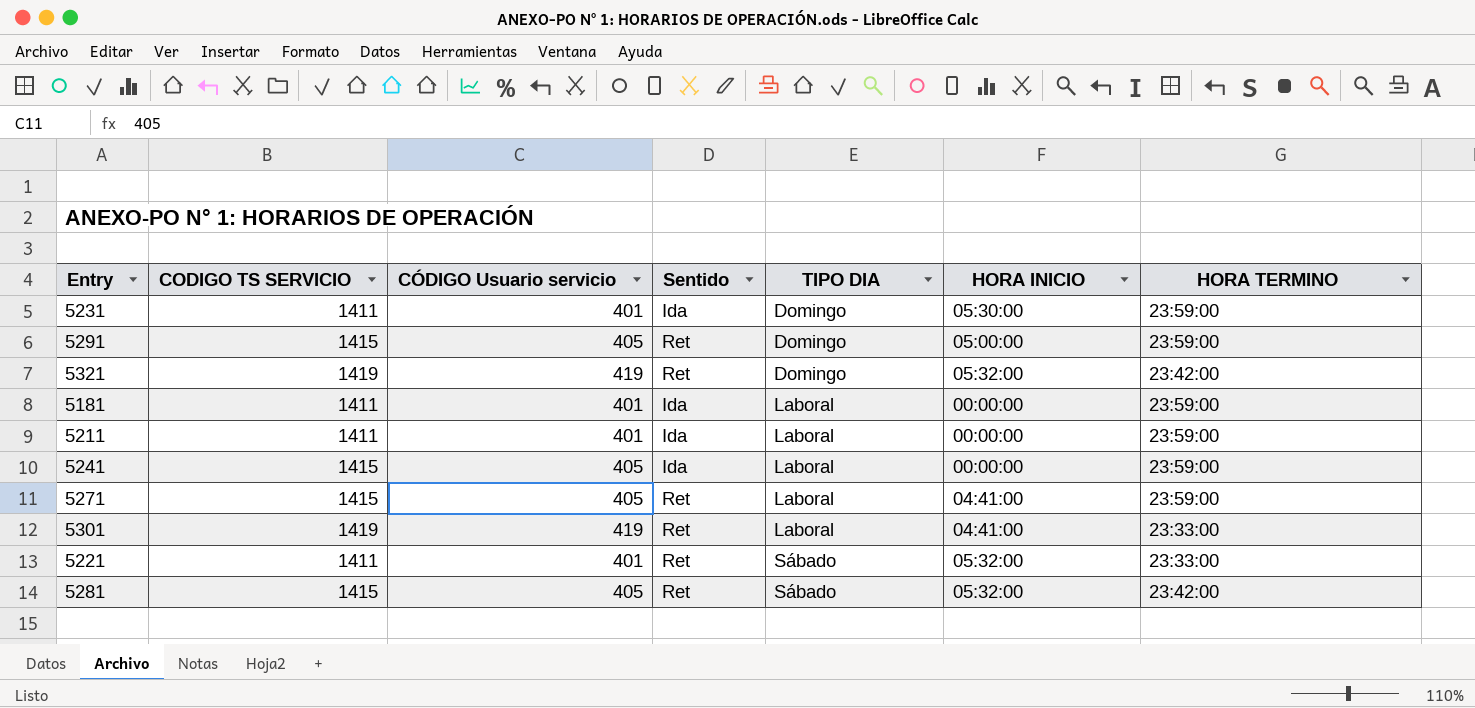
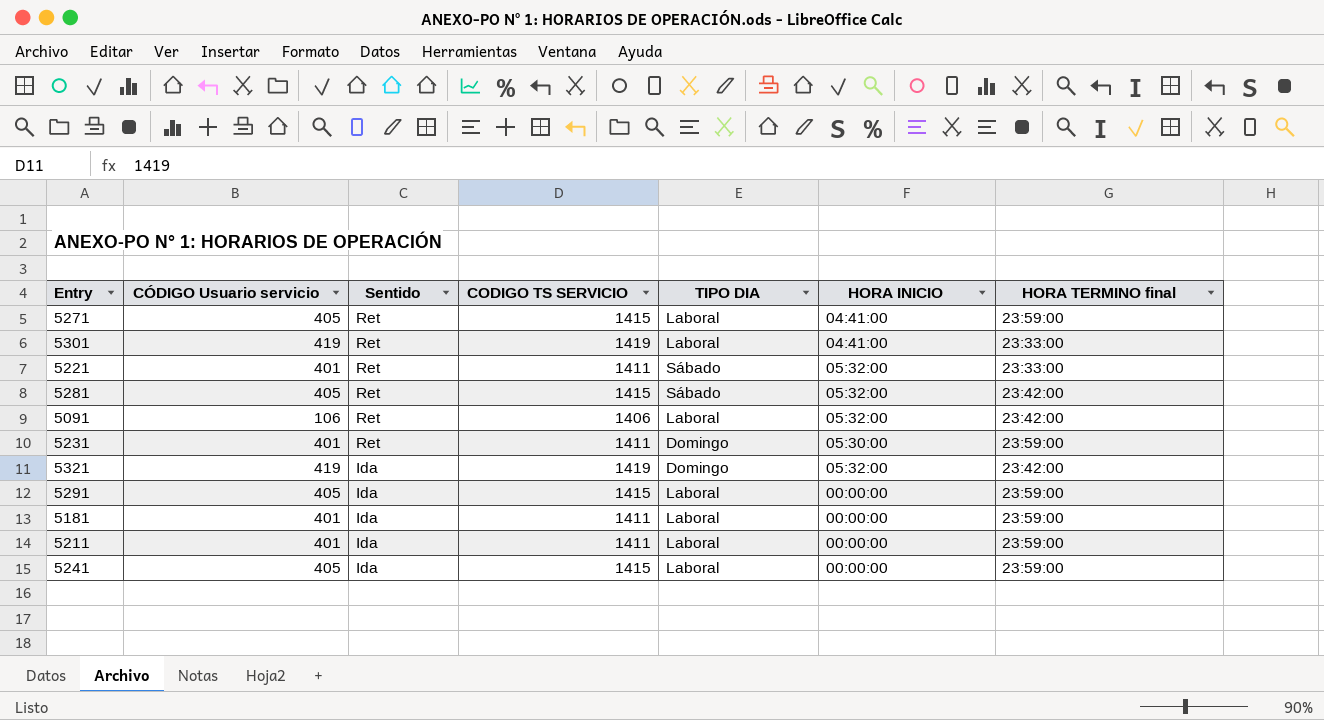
row order: TIPO DIA ascending -> Sentido descending
column CODIGO TS SERVICIO | position: 2 -> 4
column name: HORA TERMINO -> HORA TERMINO final
row 5091: none -> 106 | Ret | 1406 | Laboral | 05:32:00 | 23:42:00
5231 | Sentido: Ida -> Ret
5321 | Sentido: Ret -> Ida
5291 | Sentido: Ret -> Ida
5291 | TIPO DIA: Domingo -> Laboral
5291 | HORA INICIO: 05:00:00 -> 00:00:00

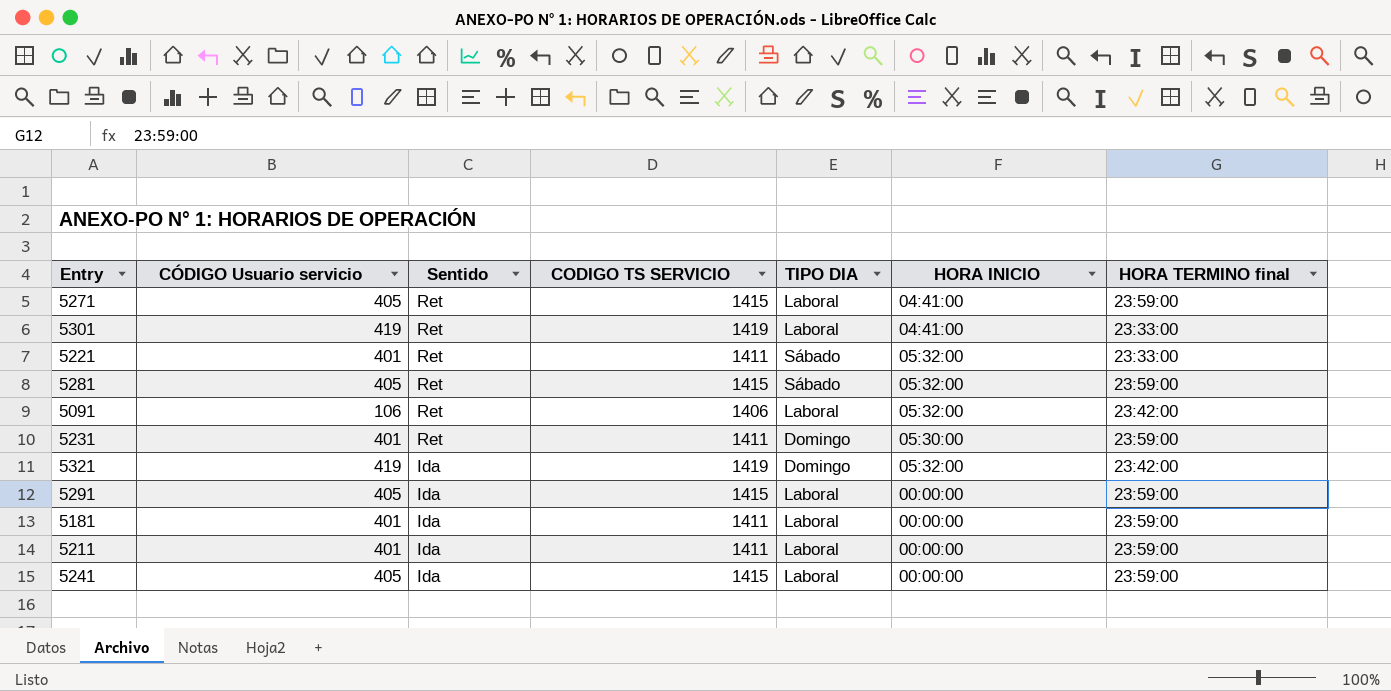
5281 | HORA TERMINO final: 23:42:00 -> 23:59:00

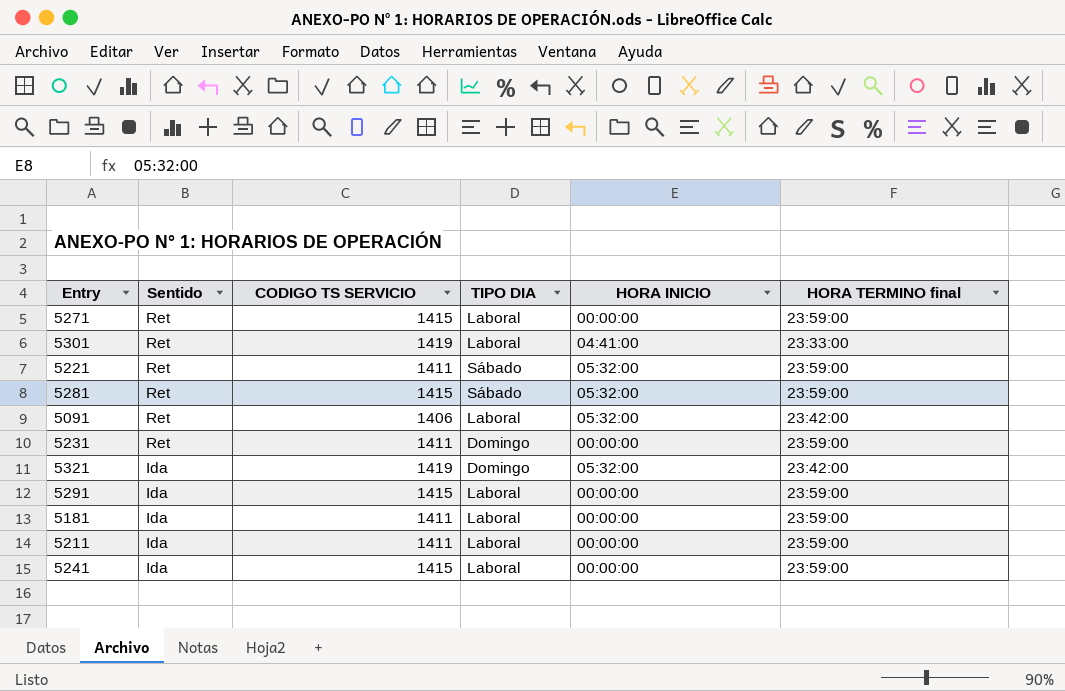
column CÓDIGO Usuario servicio | position: 2 -> none
5271 | HORA INICIO: 04:41:00 -> 00:00:00
5221 | HORA TERMINO final: 23:33:00 -> 23:59:00
5231 | HORA INICIO: 05:30:00 -> 00:00:00

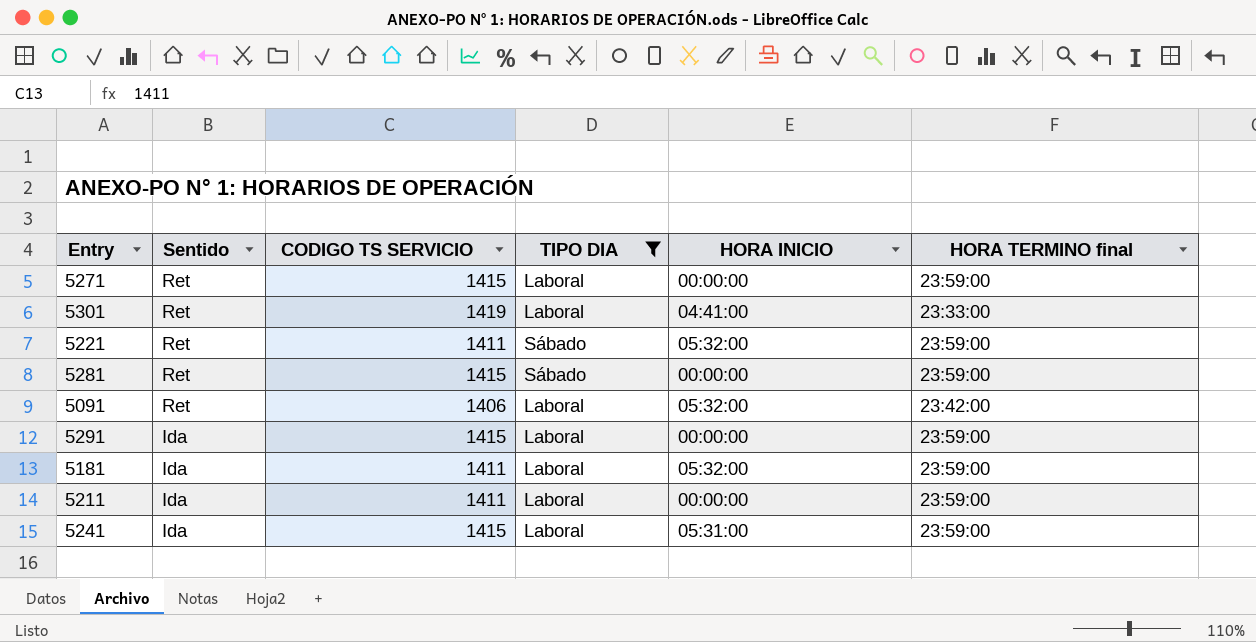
filter: none -> TIPO DIA != Domingo
5281 | HORA INICIO: 05:32:00 -> 00:00:00
5181 | HORA INICIO: 00:00:00 -> 05:32:00
5241 | HORA INICIO: 00:00:00 -> 05:31:00

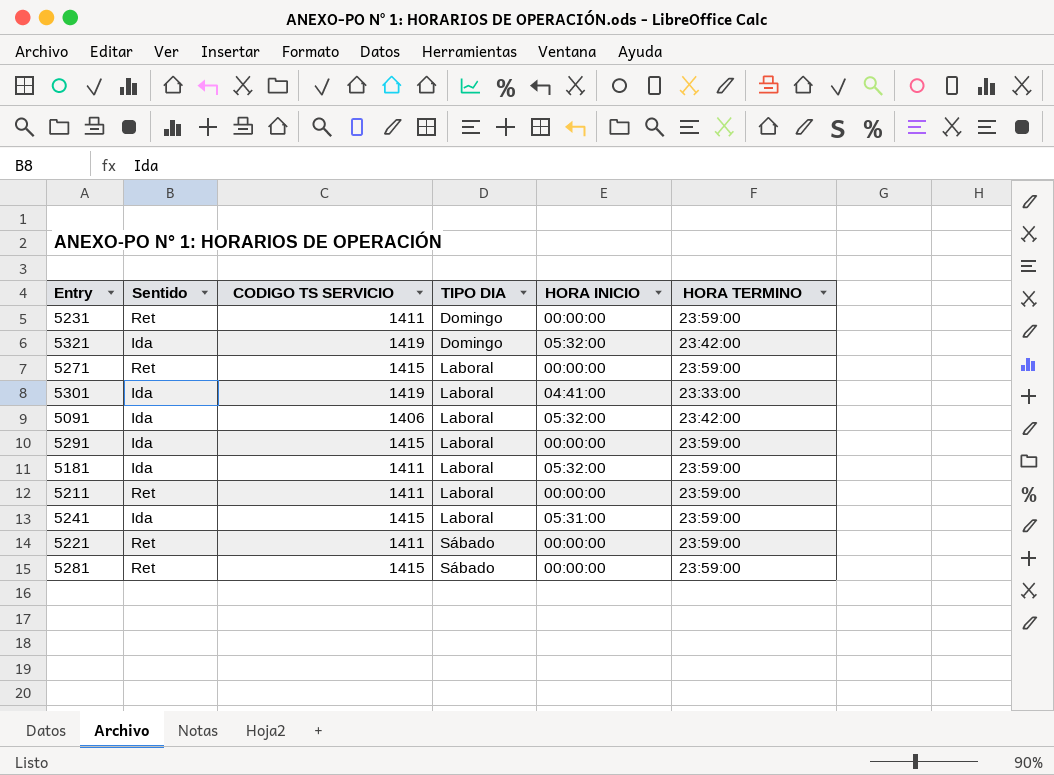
filter: TIPO DIA != Domingo -> none
row order: Sentido descending -> TIPO DIA ascending
column name: HORA TERMINO final -> HORA TERMINO
5301 | Sentido: Ret -> Ida
5091 | Sentido: Ret -> Ida
5211 | Sentido: Ida -> Ret
5221 | HORA INICIO: 05:32:00 -> 00:00:00

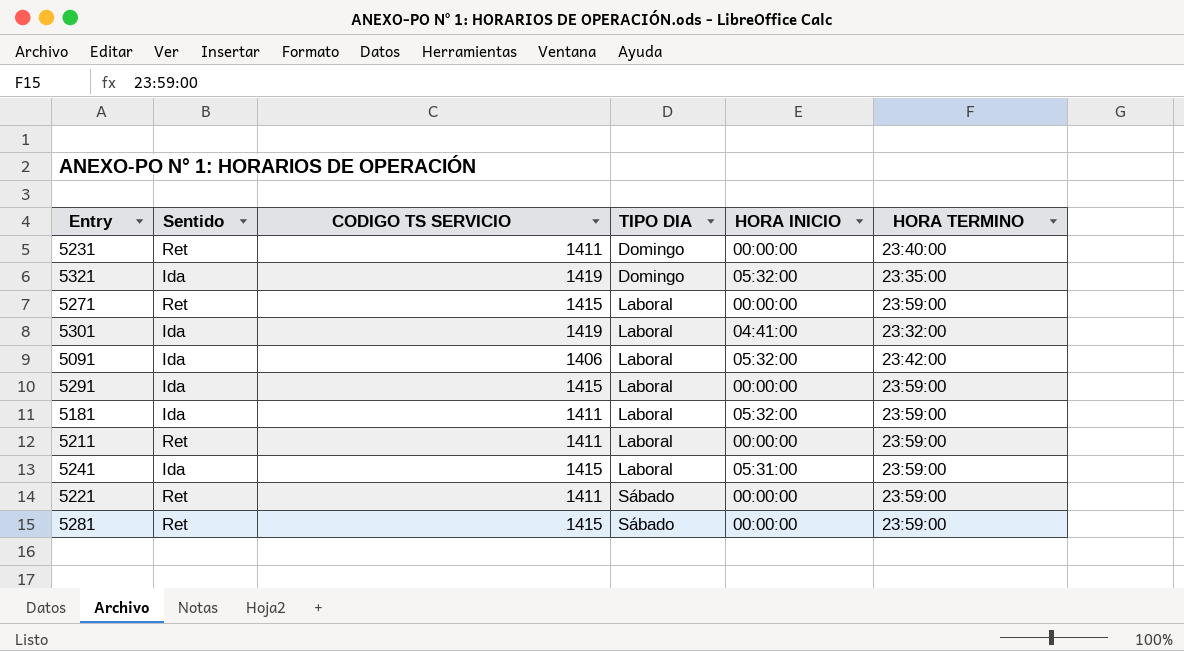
5231 | HORA TERMINO: 23:59:00 -> 23:40:00
5321 | HORA TERMINO: 23:42:00 -> 23:35:00
5301 | HORA TERMINO: 23:33:00 -> 23:32:00

